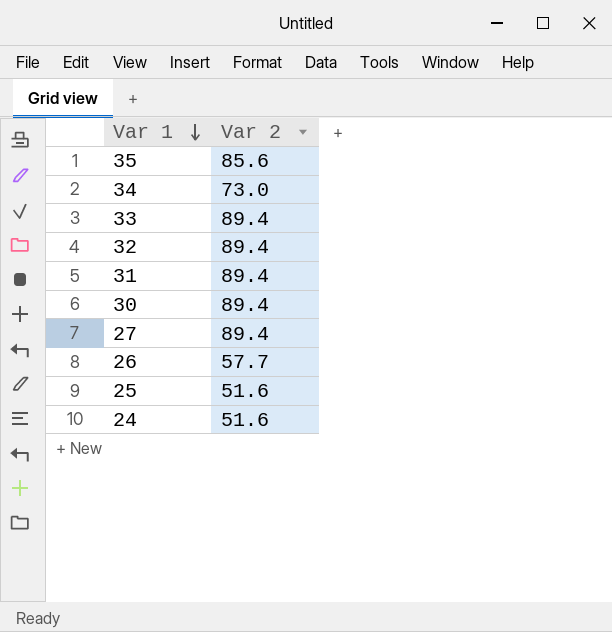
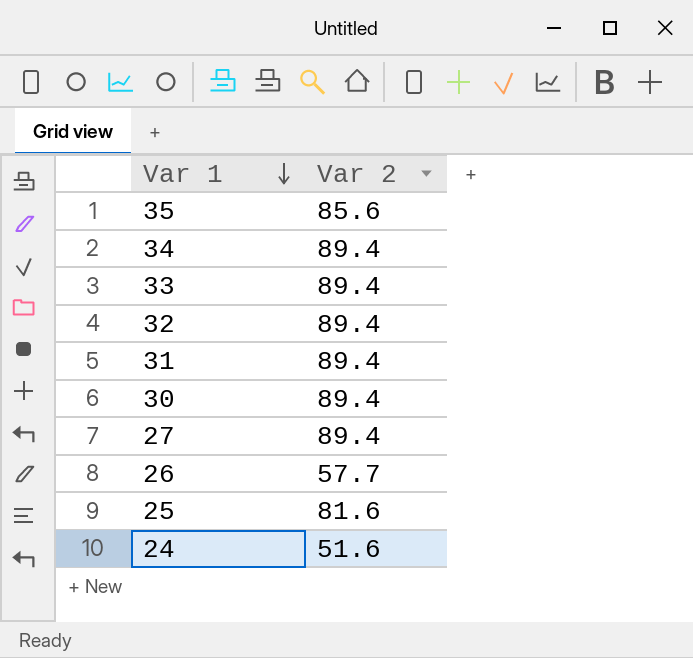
34 | Var 2: 73.0 -> 89.4
25 | Var 2: 51.6 -> 81.6

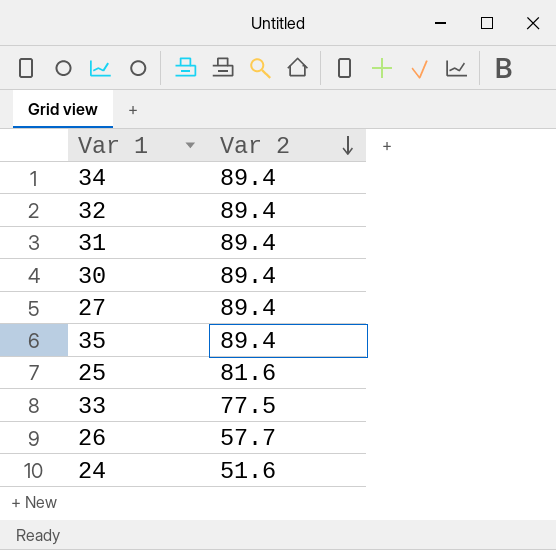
row order: Var 1 descending -> Var 2 descending
35 | Var 2: 85.6 -> 89.4
33 | Var 2: 89.4 -> 77.5

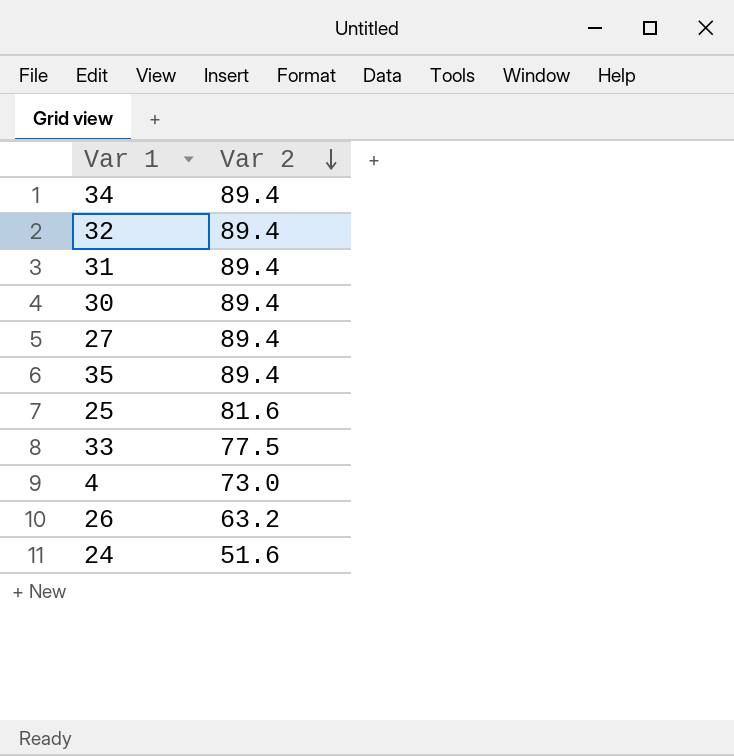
row 4: none -> 73.0
26 | Var 2: 57.7 -> 63.2

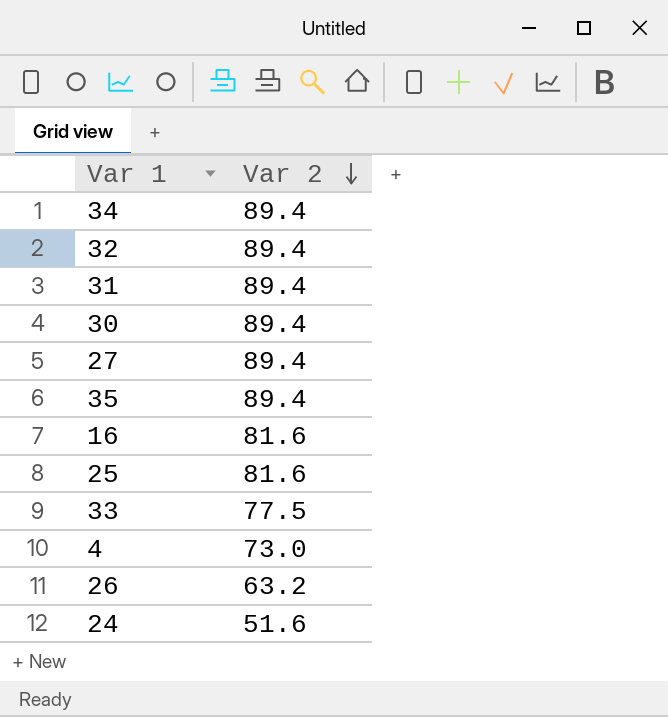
row 16: none -> 81.6

